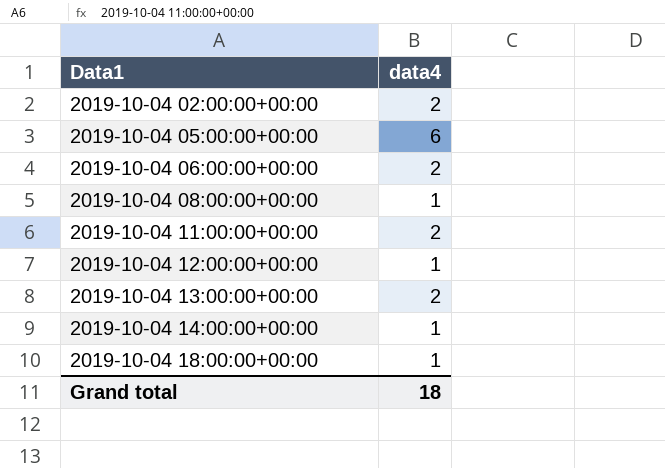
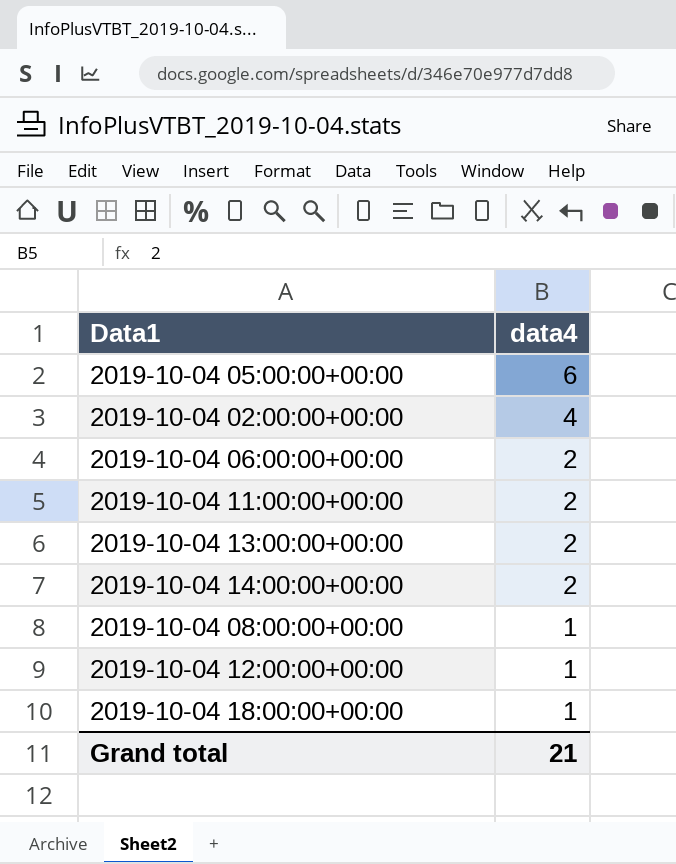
row order: Data1 ascending -> data4 descending
2019-10-04 02:00:00+00:00 | data4: 2 -> 4
2019-10-04 14:00:00+00:00 | data4: 1 -> 2
Grand total | data4: 18 -> 21

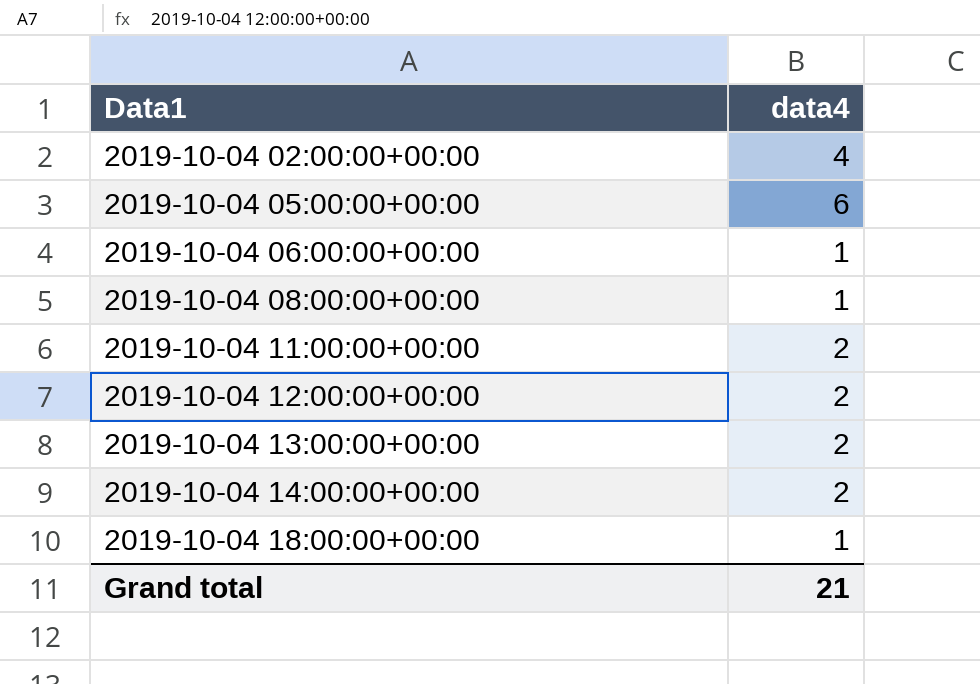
row order: data4 descending -> Data1 ascending
2019-10-04 06:00:00+00:00 | data4: 2 -> 1
2019-10-04 12:00:00+00:00 | data4: 1 -> 2

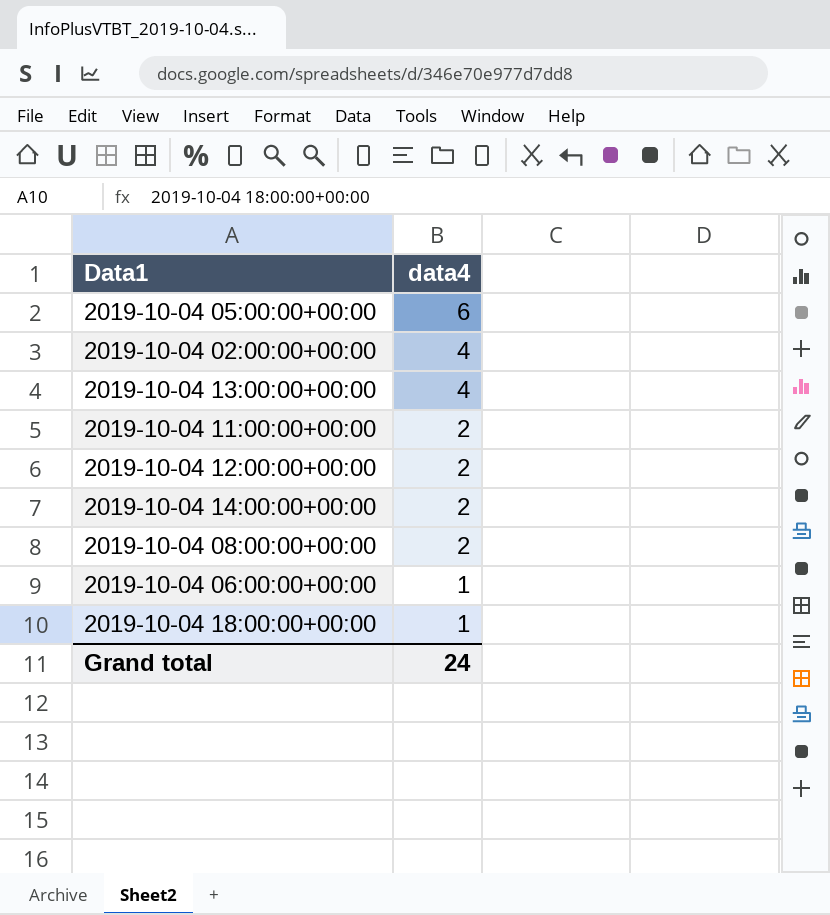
row order: Data1 ascending -> data4 descending
2019-10-04 13:00:00+00:00 | data4: 2 -> 4
2019-10-04 08:00:00+00:00 | data4: 1 -> 2
Grand total | data4: 21 -> 24

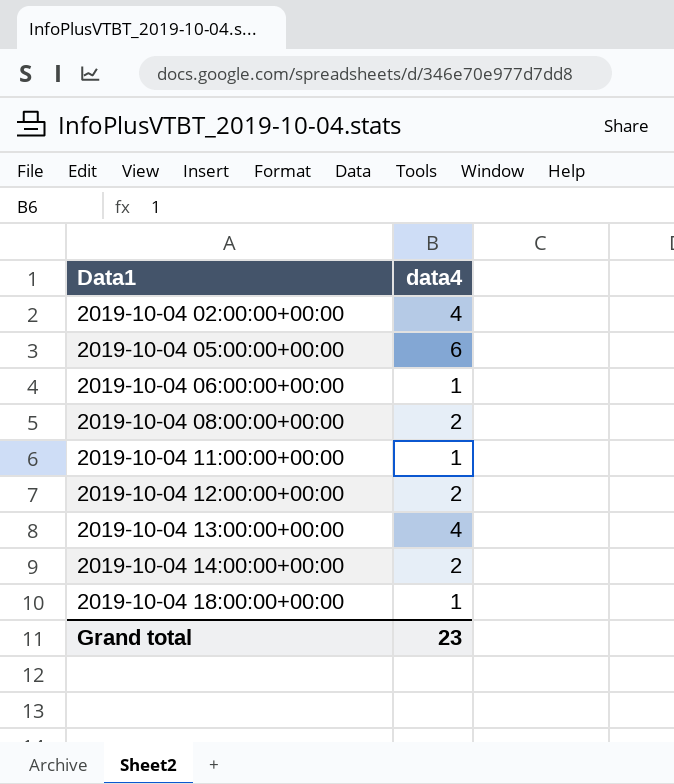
row order: data4 descending -> Data1 ascending
2019-10-04 11:00:00+00:00 | data4: 2 -> 1
Grand total | data4: 24 -> 23

